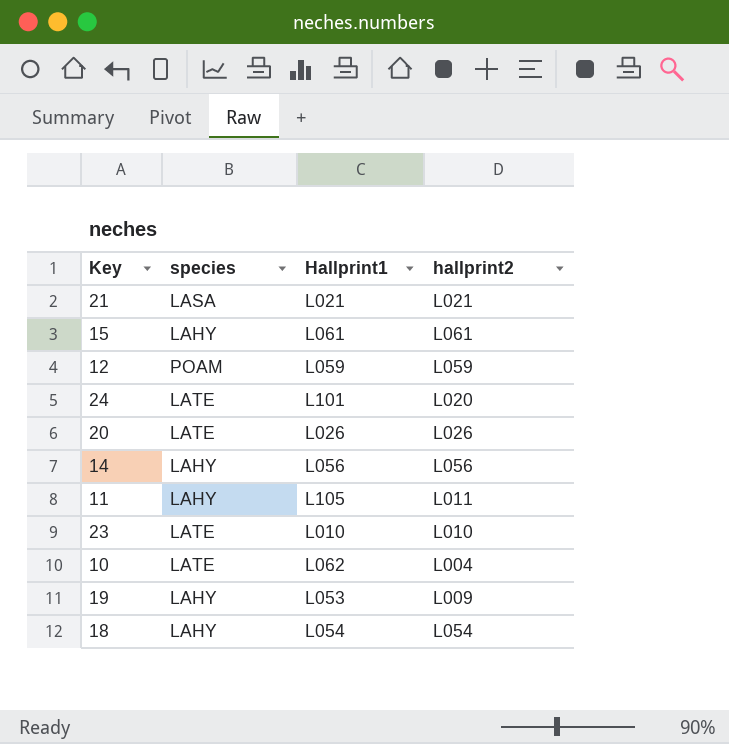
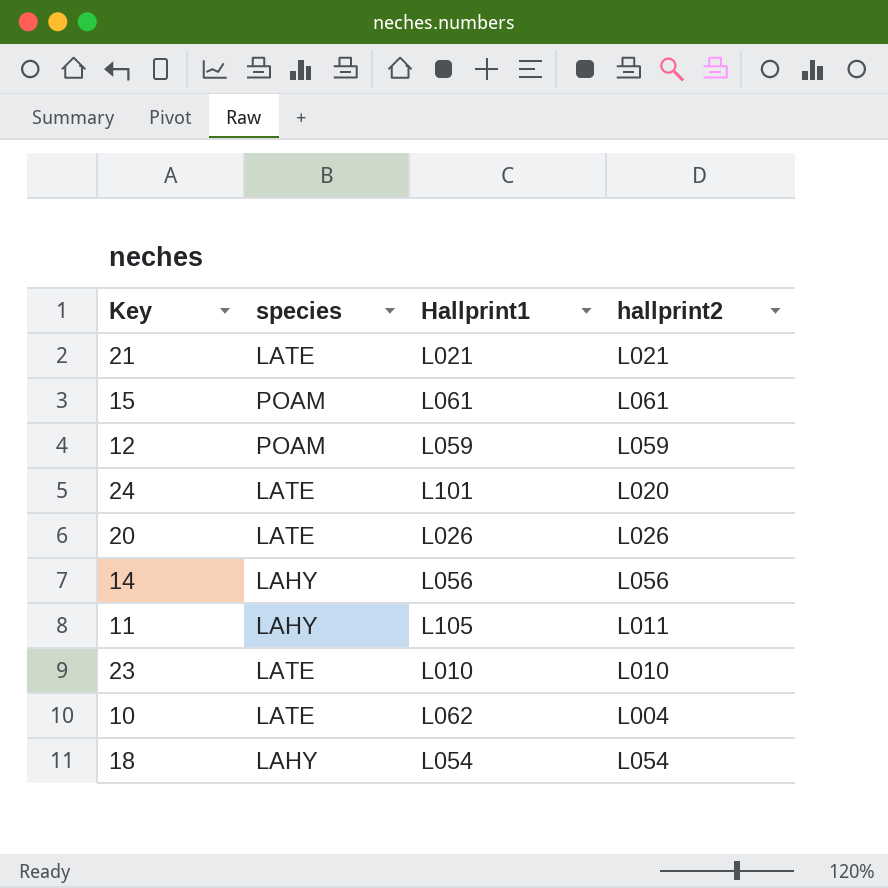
row 19: LAHY | L053 | L009 -> none
21 | species: LASA -> LATE
15 | species: LAHY -> POAM

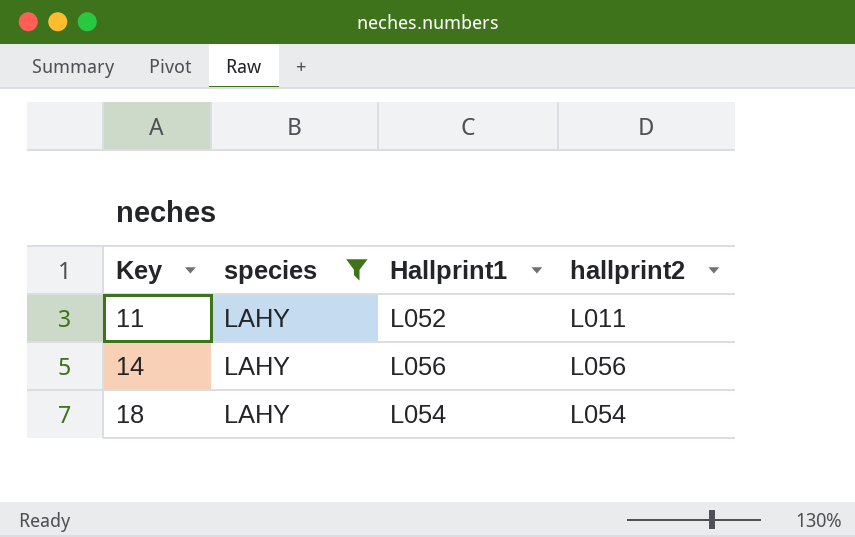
filter: none -> species = LAHY
row order: none -> Key ascending
11 | Hallprint1: L105 -> L052

